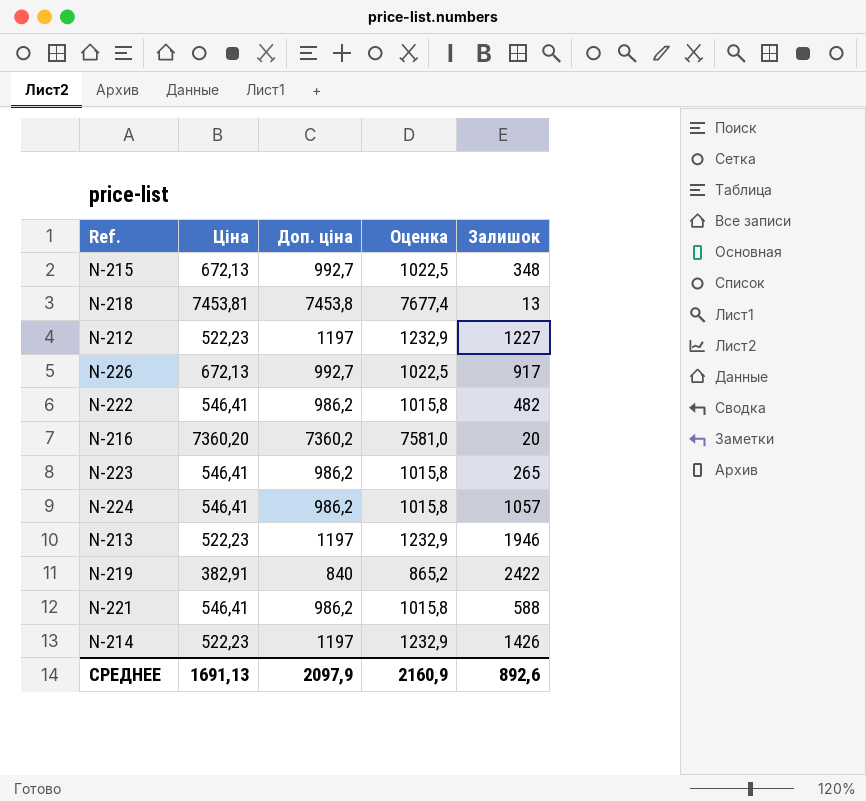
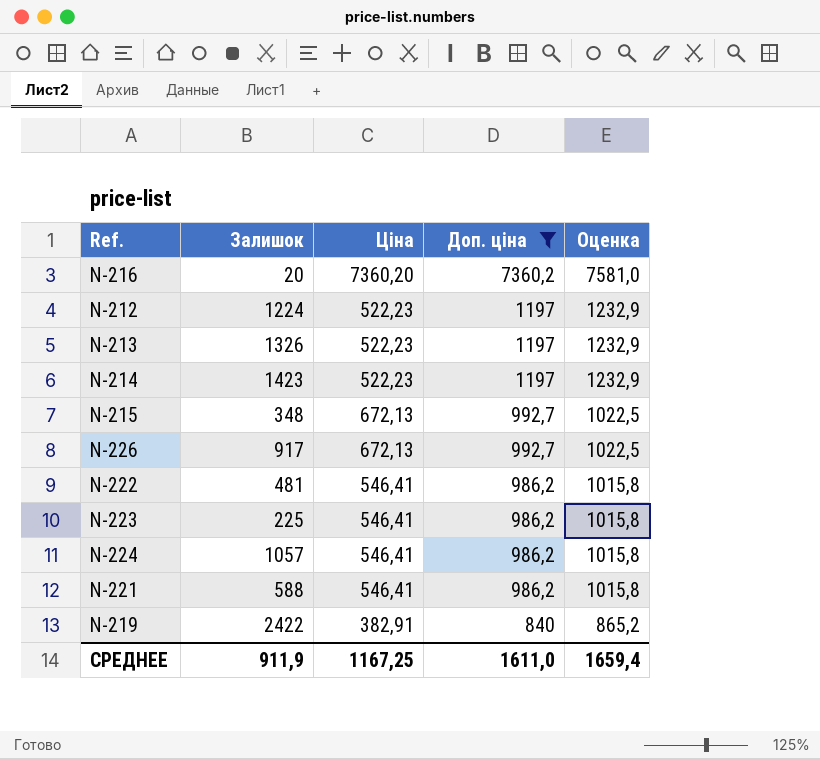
filter: none -> Доп. ціна != 7453,8
row order: none -> Доп. ціна descending
column Залишок | position: 5 -> 2
N-212 | Залишок: 1227 -> 1224
N-213 | Залишок: 1946 -> 1326
N-214 | Залишок: 1426 -> 1423
N-222 | Залишок: 482 -> 481
N-223 | Залишок: 265 -> 225
СРЕДНЕЕ | Залишок: 892,6 -> 911,9
СРЕДНЕЕ | Ціна: 1691,13 -> 1167,25
СРЕДНЕЕ | Доп. ціна: 2097,9 -> 1611,0
СРЕДНЕЕ | Оценка: 2160,9 -> 1659,4

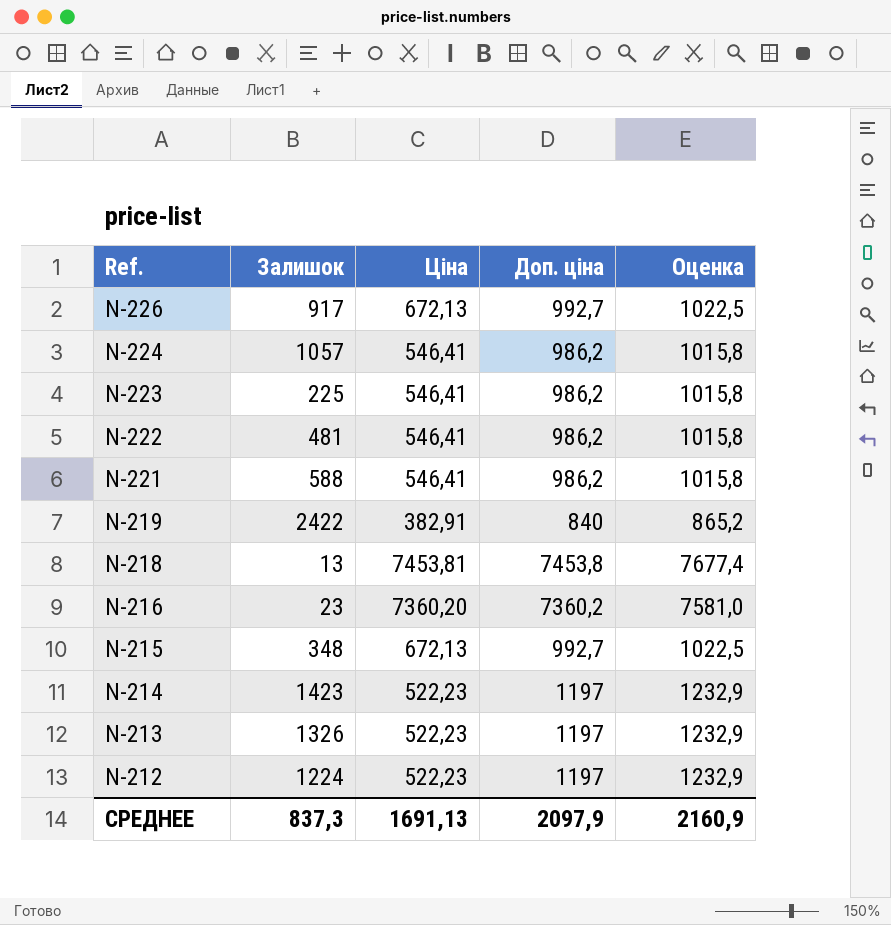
filter: Доп. ціна != 7453,8 -> none
row order: Доп. ціна descending -> Ref. descending
N-216 | Залишок: 20 -> 23
СРЕДНЕЕ | Залишок: 911,9 -> 837,3
СРЕДНЕЕ | Ціна: 1167,25 -> 1691,13
СРЕДНЕЕ | Доп. ціна: 1611,0 -> 2097,9
СРЕДНЕЕ | Оценка: 1659,4 -> 2160,9

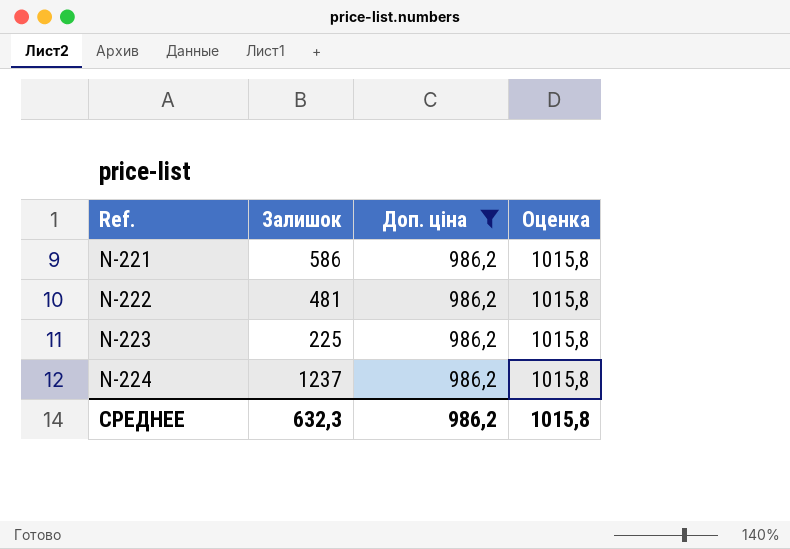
filter: none -> Доп. ціна = 986,2
row order: Ref. descending -> Ref. ascending
column Ціна | position: 3 -> none
N-221 | Залишок: 588 -> 586
N-224 | Залишок: 1057 -> 1237
СРЕДНЕЕ | Залишок: 837,3 -> 632,3
СРЕДНЕЕ | Доп. ціна: 2097,9 -> 986,2
СРЕДНЕЕ | Оценка: 2160,9 -> 1015,8

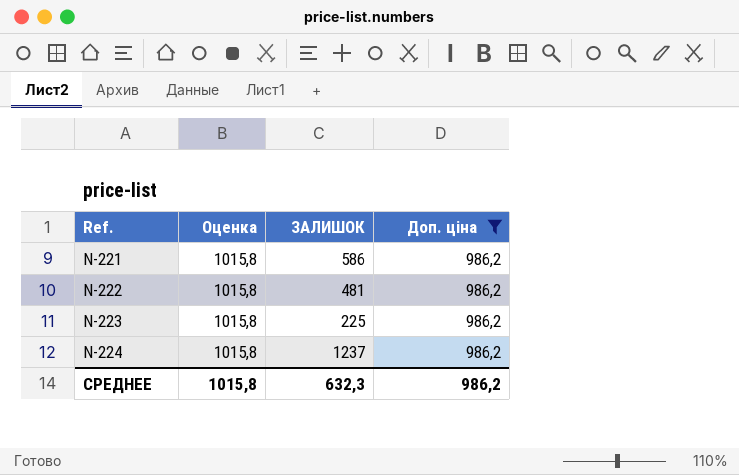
column Оценка | position: 4 -> 2
column name: Залишок -> ЗАЛИШОК

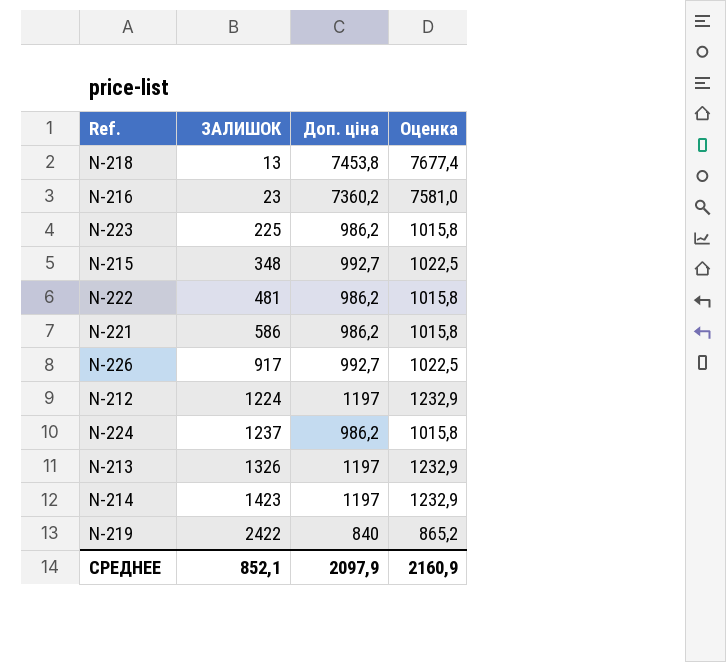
filter: Доп. ціна = 986,2 -> none
row order: Ref. ascending -> ЗАЛИШОК ascending
column Оценка | position: 2 -> 4
СРЕДНЕЕ | ЗАЛИШОК: 632,3 -> 852,1
СРЕДНЕЕ | Доп. ціна: 986,2 -> 2097,9
СРЕДНЕЕ | Оценка: 1015,8 -> 2160,9

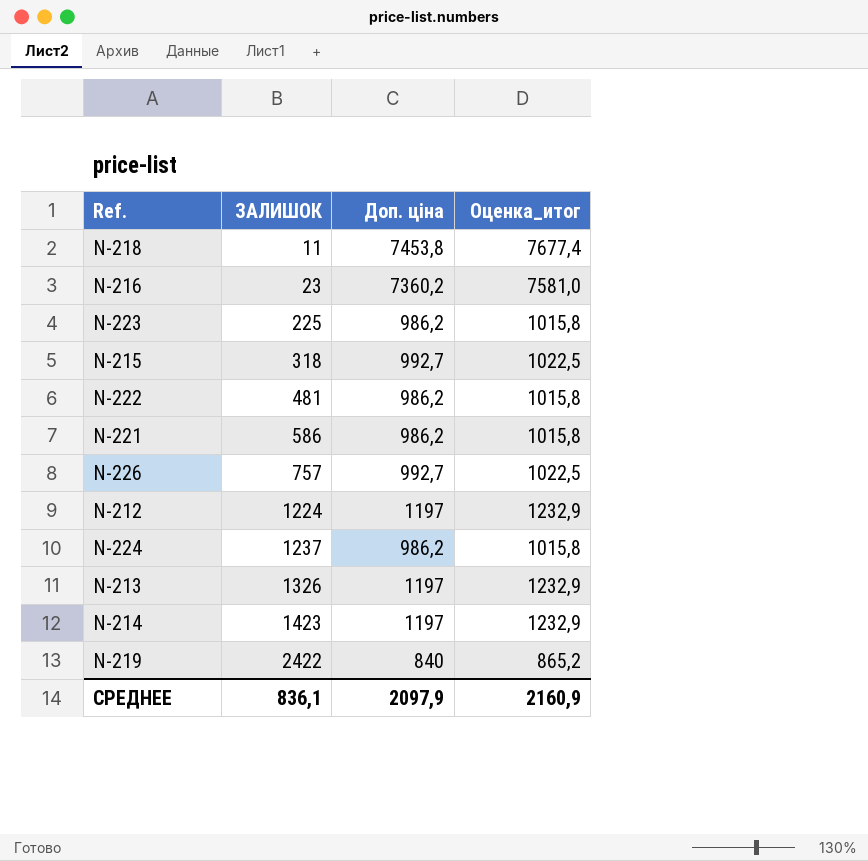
column name: Оценка -> Оценка_итог
N-218 | ЗАЛИШОК: 13 -> 11
N-215 | ЗАЛИШОК: 348 -> 318
N-226 | ЗАЛИШОК: 917 -> 757
СРЕДНЕЕ | ЗАЛИШОК: 852,1 -> 836,1

